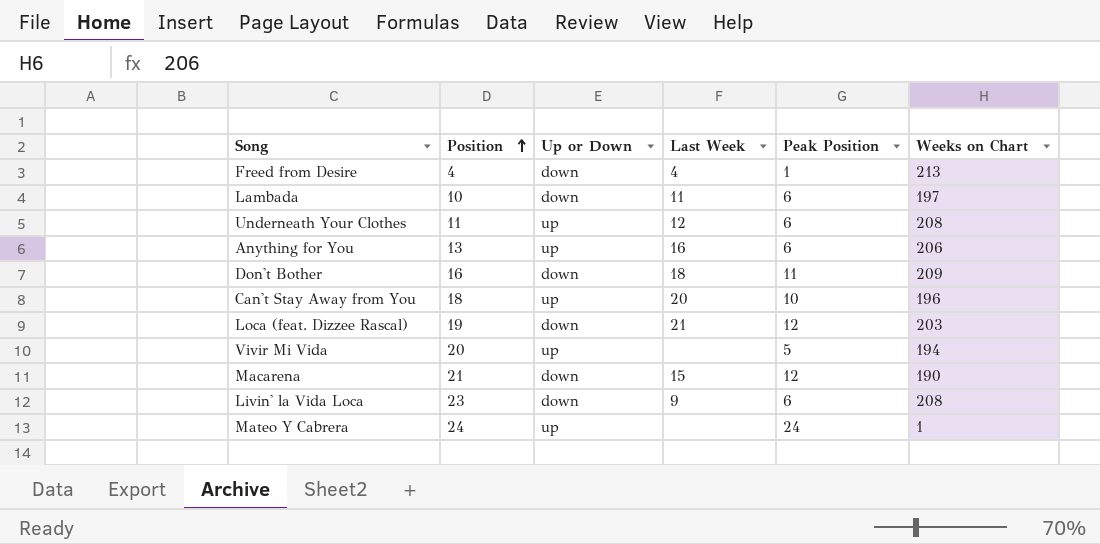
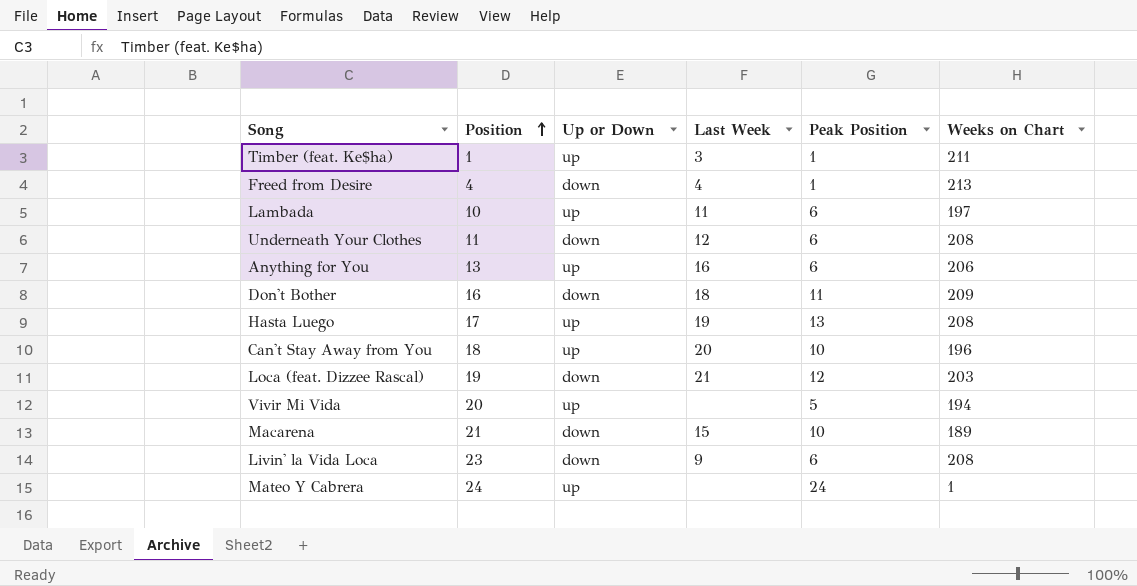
row Timber (feat. Ke$ha): none -> 1 | up | 3 | 1 | 211
Lambada | Up or Down: down -> up
Underneath Your Clothes | Up or Down: up -> down
row Hasta Luego: none -> 17 | up | 19 | 13 | 208
Macarena | Peak Position: 12 -> 10
Macarena | Weeks on Chart: 190 -> 189

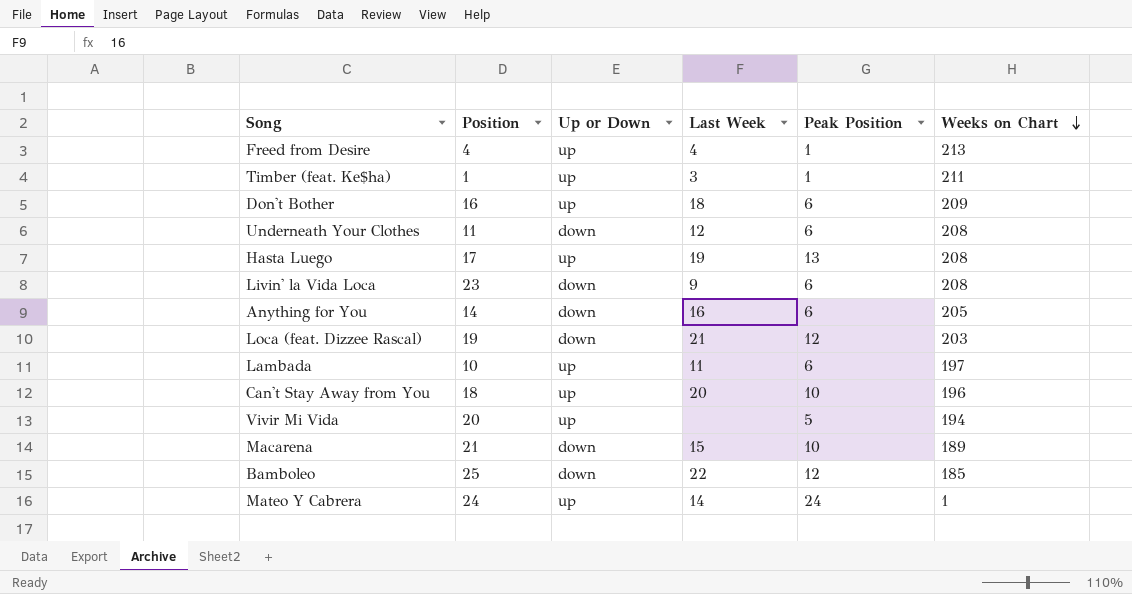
row order: Position ascending -> Weeks on Chart descending
Freed from Desire | Up or Down: down -> up
Don't Bother | Up or Down: down -> up
Don't Bother | Peak Position: 11 -> 6
Anything for You | Position: 13 -> 14
Anything for You | Up or Down: up -> down
Anything for You | Weeks on Chart: 206 -> 205
row Bamboleo: none -> 25 | down | 22 | 12 | 185
Mateo Y Cabrera | Last Week: none -> 14

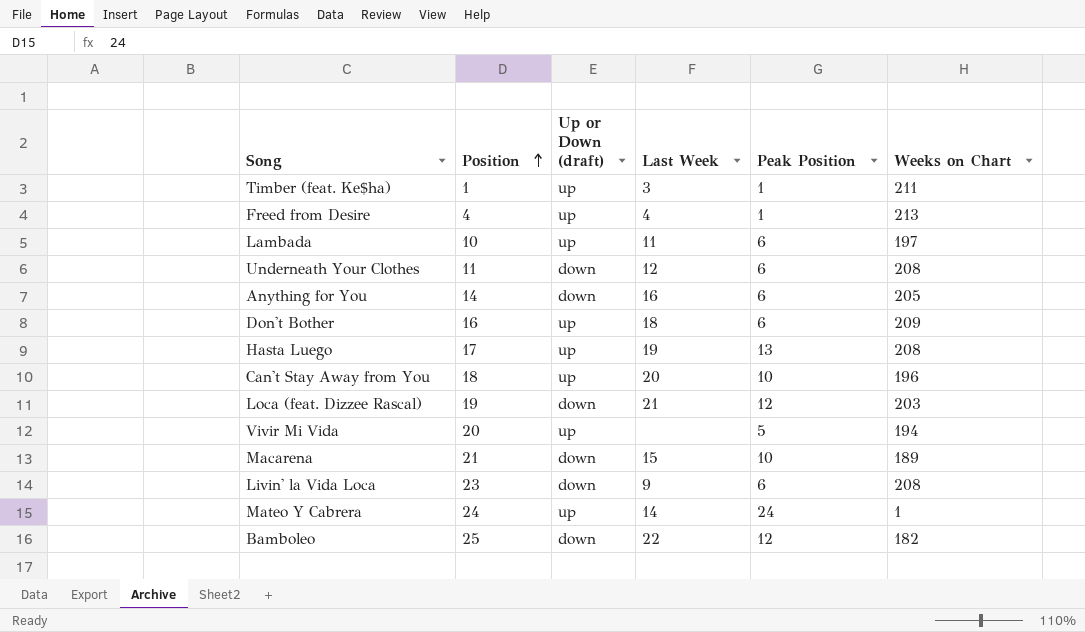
row order: Weeks on Chart descending -> Position ascending
column name: Up or Down -> Up or Down (draft)
Bamboleo | Weeks on Chart: 185 -> 182

